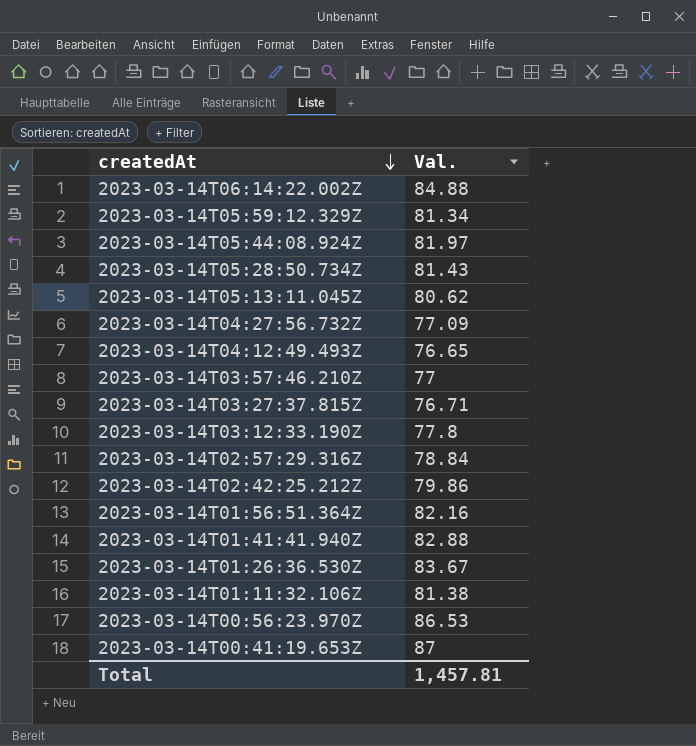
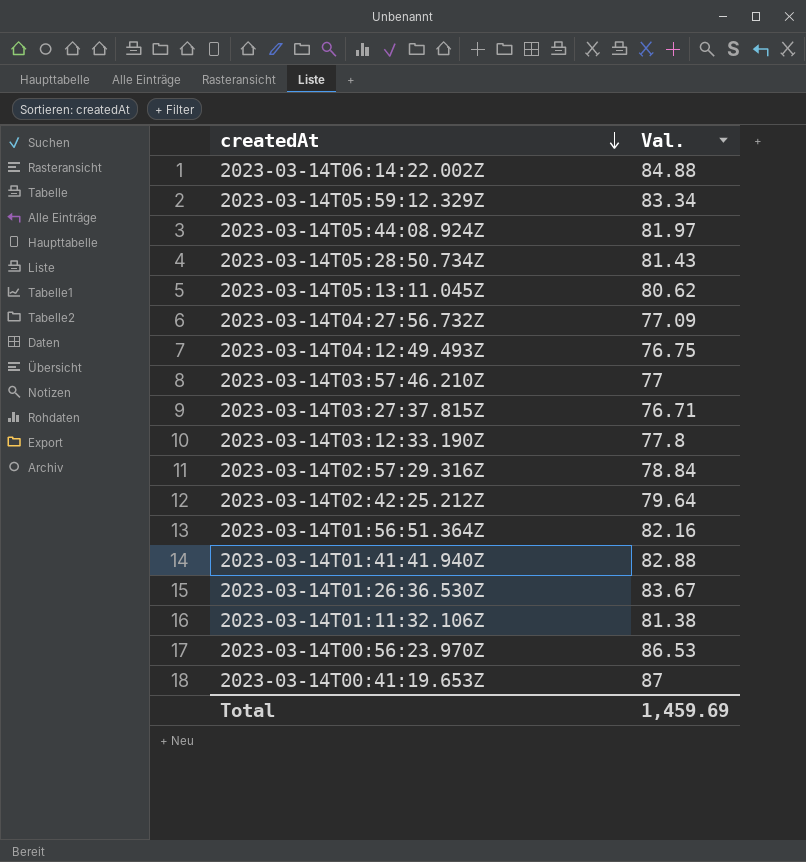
2023-03-14T05:59:12.329Z | Val.: 81.34 -> 83.34
2023-03-14T04:12:49.493Z | Val.: 76.65 -> 76.75
2023-03-14T02:42:25.212Z | Val.: 79.86 -> 79.64
Total | Val.: 1,457.81 -> 1,459.69

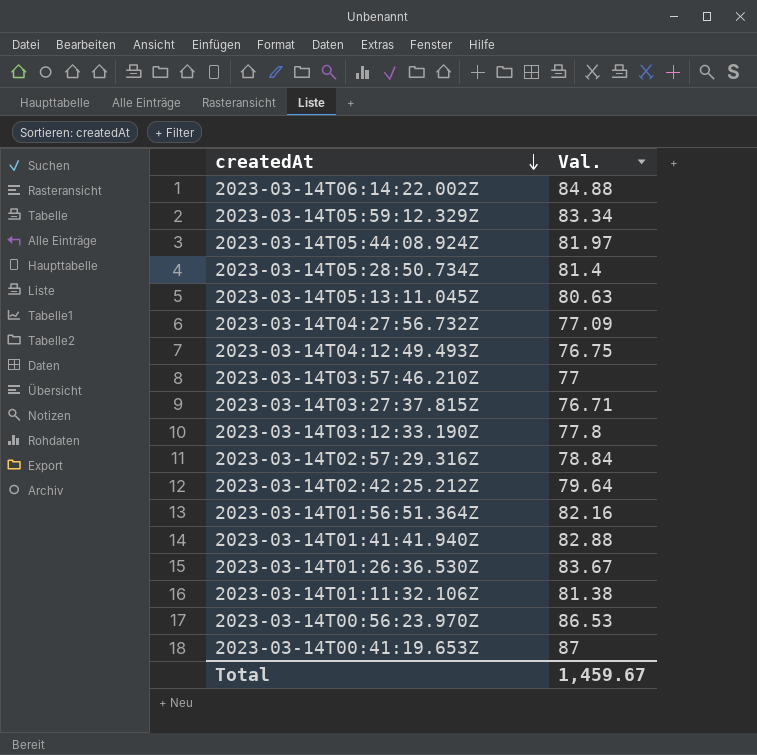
2023-03-14T05:28:50.734Z | Val.: 81.43 -> 81.4
2023-03-14T05:13:11.045Z | Val.: 80.62 -> 80.63
Total | Val.: 1,459.69 -> 1,459.67

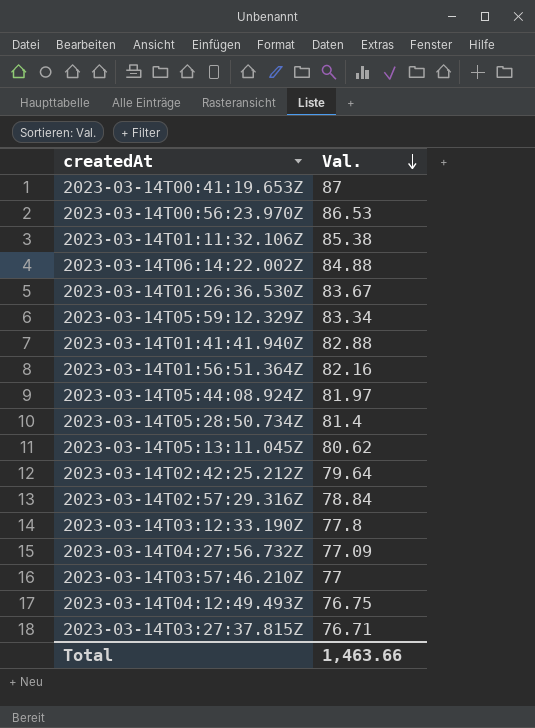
row order: createdAt descending -> Val. descending
2023-03-14T01:11:32.106Z | Val.: 81.38 -> 85.38
2023-03-14T05:13:11.045Z | Val.: 80.63 -> 80.62
Total | Val.: 1,459.67 -> 1,463.66

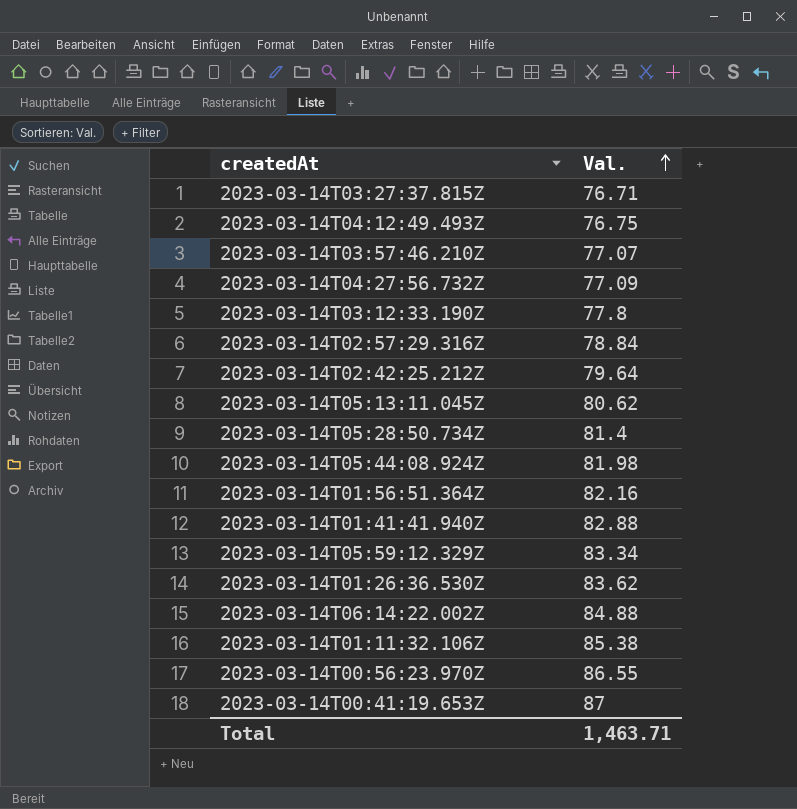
row order: Val. descending -> Val. ascending
2023-03-14T03:57:46.210Z | Val.: 77 -> 77.07
2023-03-14T05:44:08.924Z | Val.: 81.97 -> 81.98
2023-03-14T01:26:36.530Z | Val.: 83.67 -> 83.62
2023-03-14T00:56:23.970Z | Val.: 86.53 -> 86.55
Total | Val.: 1,463.66 -> 1,463.71

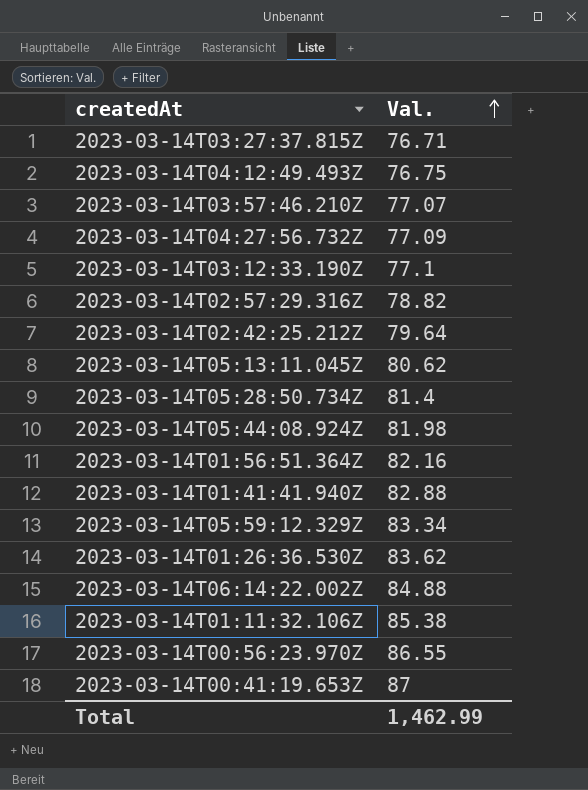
2023-03-14T03:12:33.190Z | Val.: 77.8 -> 77.1
2023-03-14T02:57:29.316Z | Val.: 78.84 -> 78.82
Total | Val.: 1,463.71 -> 1,462.99

